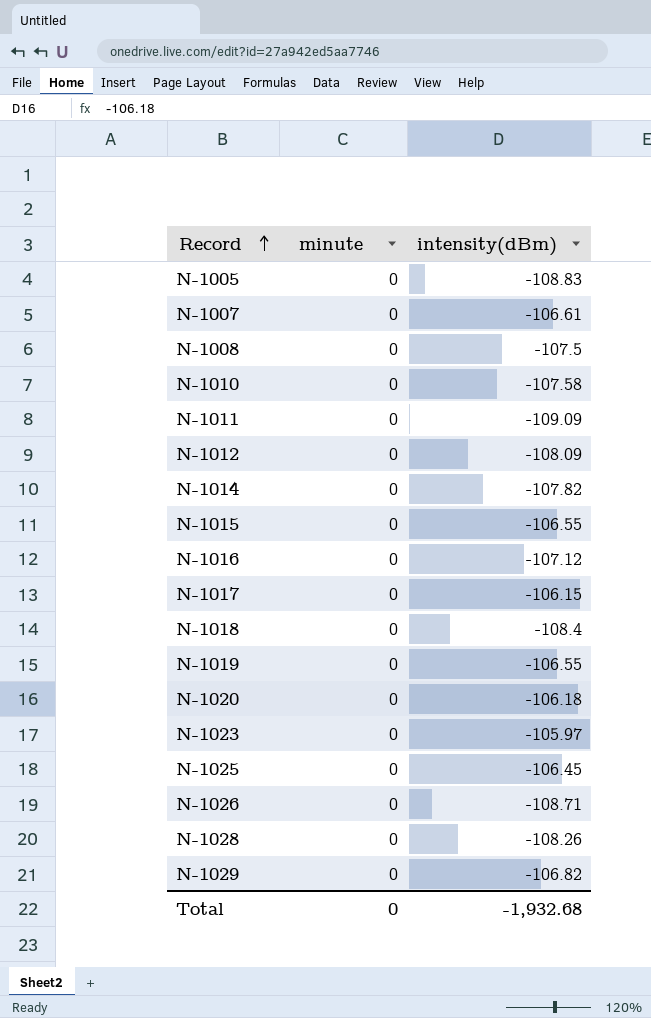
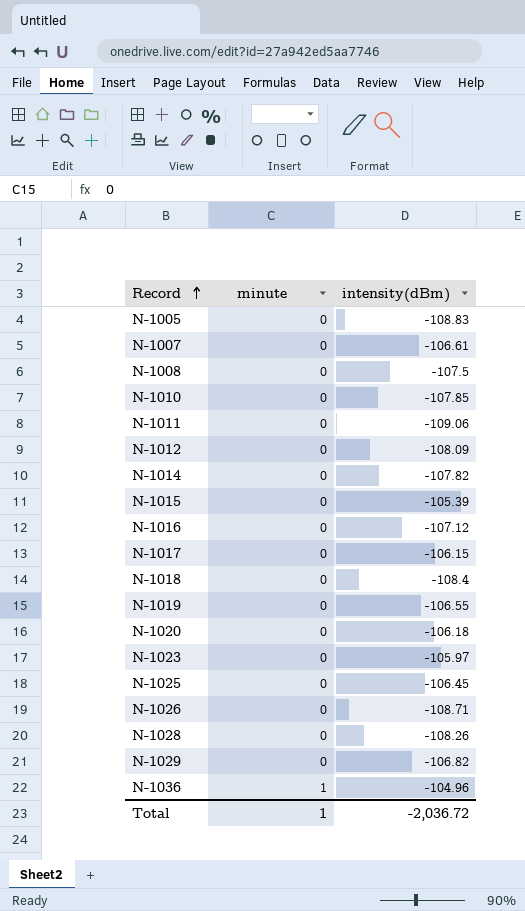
N-1010 | intensity(dBm): -107.58 -> -107.85
N-1011 | intensity(dBm): -109.09 -> -109.06
N-1015 | intensity(dBm): -106.55 -> -105.39
row N-1036: none -> 1 | -104.96
Total | minute: 0 -> 1
Total | intensity(dBm): -1,932.68 -> -2,036.72

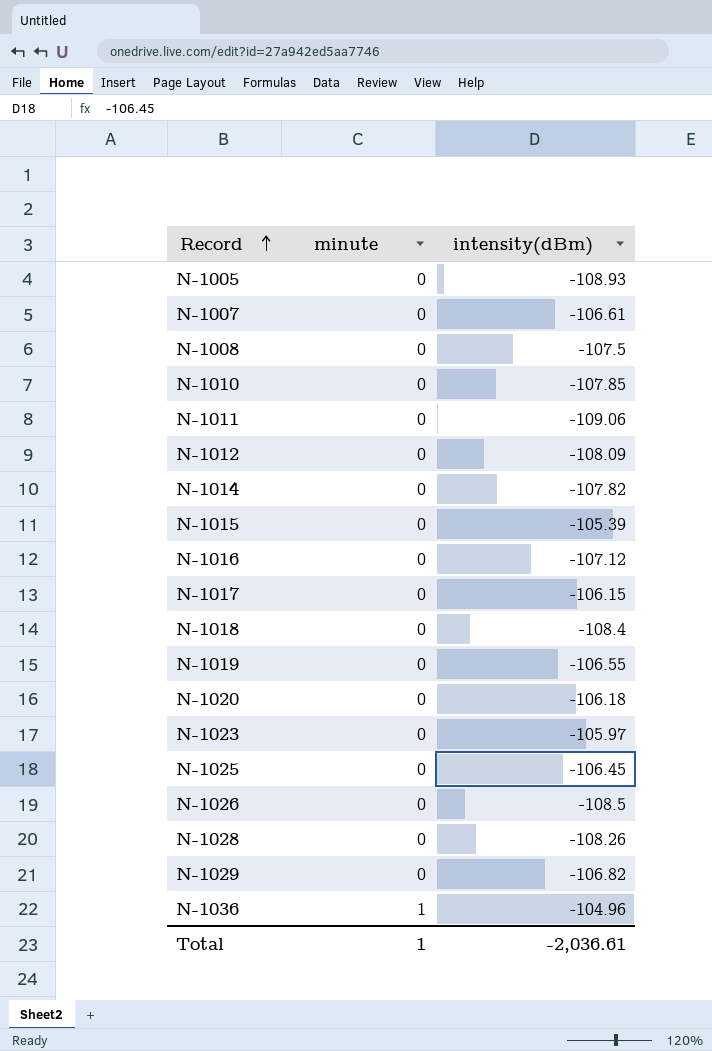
N-1005 | intensity(dBm): -108.83 -> -108.93
N-1026 | intensity(dBm): -108.71 -> -108.5
Total | intensity(dBm): -2,036.72 -> -2,036.61

